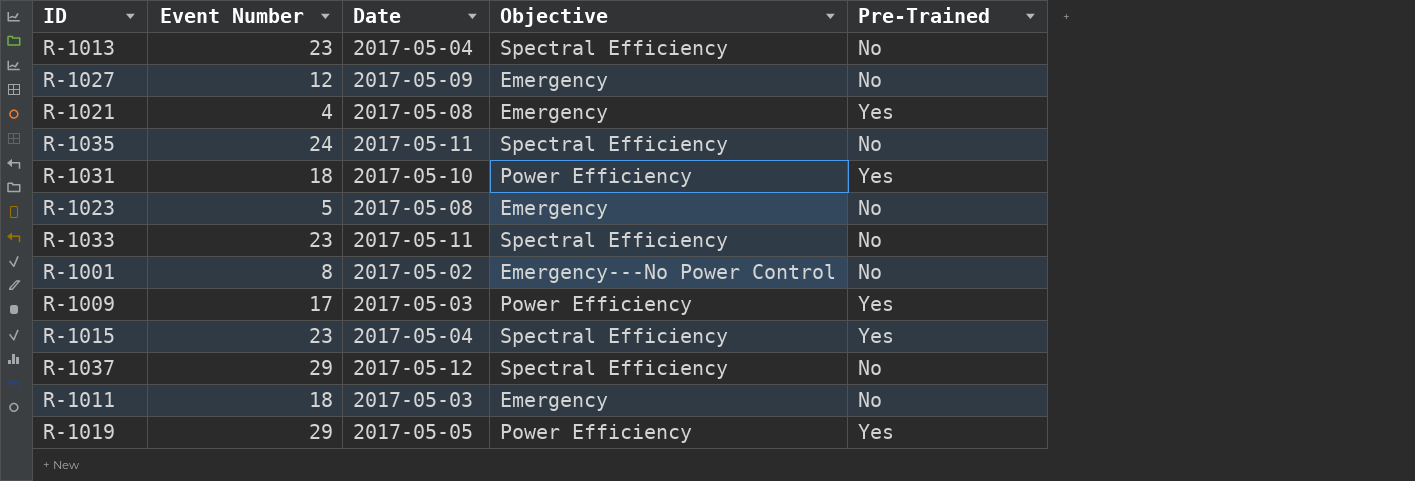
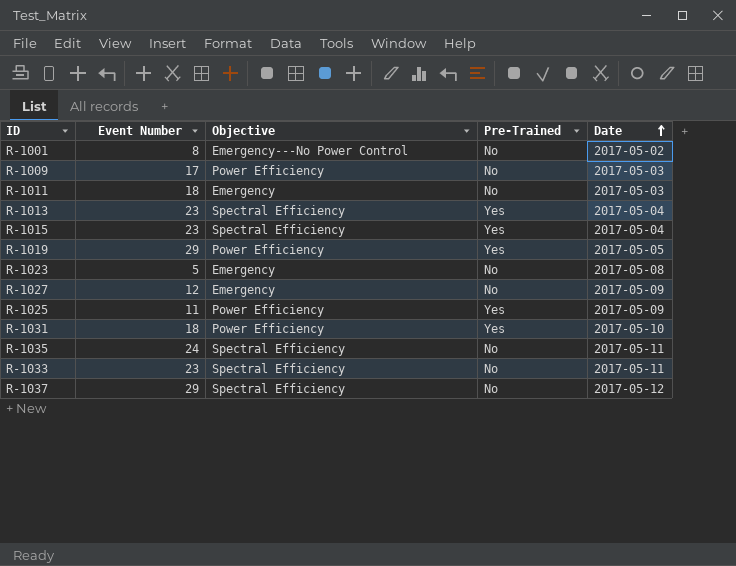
row order: none -> Date ascending
column Date | position: 3 -> 5
row R-1021: 4 | 2017-05-08 | Emergency | Yes -> none
R-1009 | Pre-Trained: Yes -> No
R-1013 | Pre-Trained: No -> Yes
row R-1025: none -> 11 | Power Efficiency | Yes | 2017-05-09

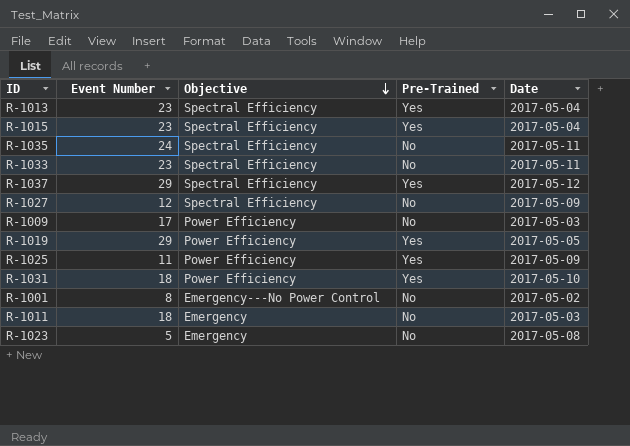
row order: Date ascending -> Objective descending
R-1037 | Pre-Trained: No -> Yes
R-1027 | Objective: Emergency -> Spectral Efficiency

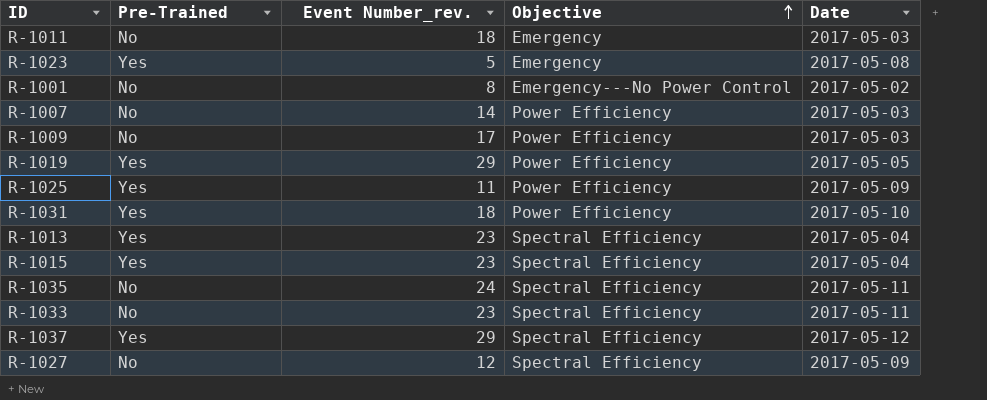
row order: Objective descending -> Objective ascending
column Pre-Trained | position: 4 -> 2
column name: Event Number -> Event Number_rev.
R-1023 | Pre-Trained: No -> Yes
row R-1007: none -> No | 14 | Power Efficiency | 2017-05-03

